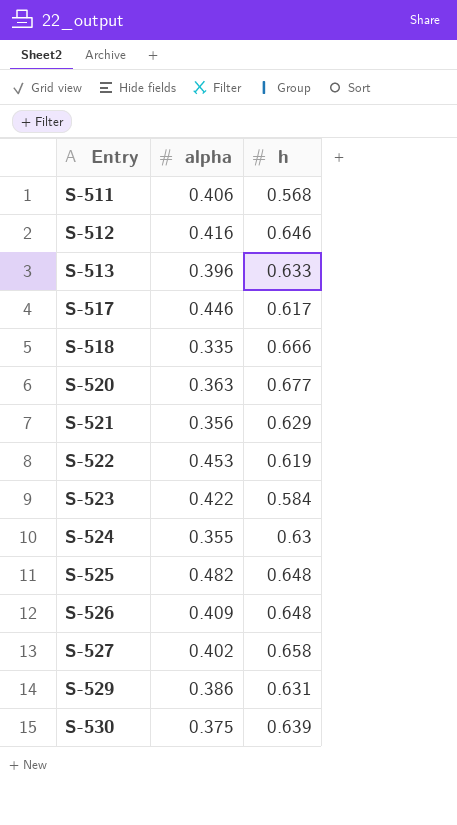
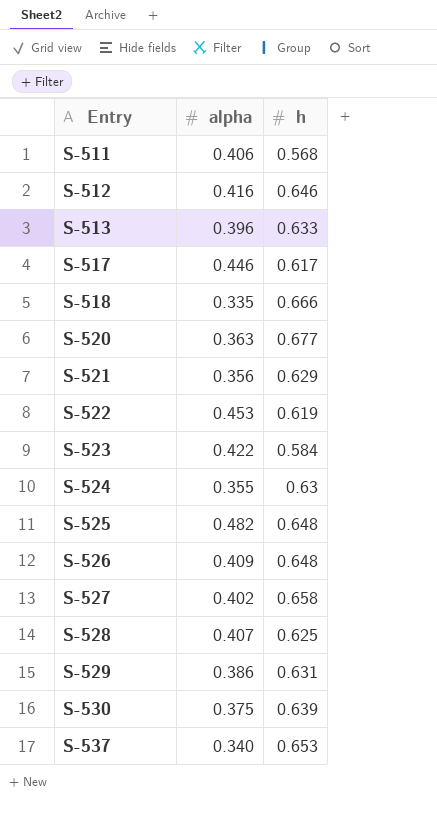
row S-528: none -> 0.407 | 0.625
row S-537: none -> 0.340 | 0.653

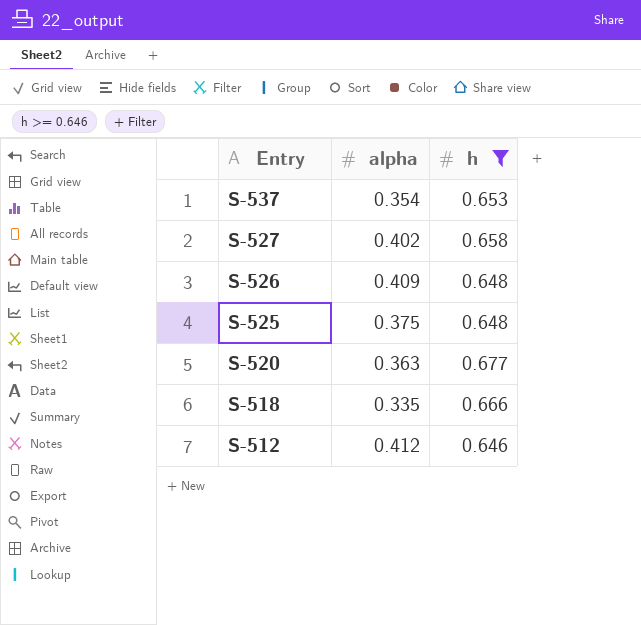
filter: none -> h >= 0.646
row order: Entry ascending -> Entry descending
S-537 | alpha: 0.340 -> 0.354
S-525 | alpha: 0.482 -> 0.375
S-512 | alpha: 0.416 -> 0.412

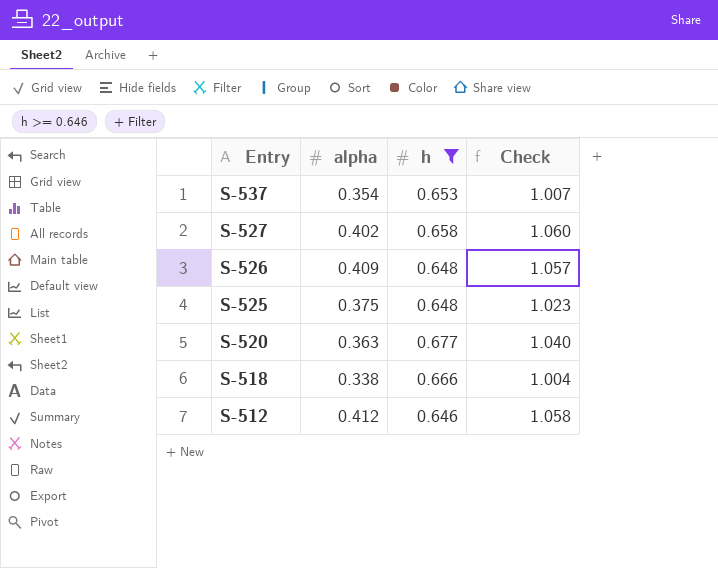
column Check | formula: none -> [alpha] + [h]
S-518 | alpha: 0.335 -> 0.338

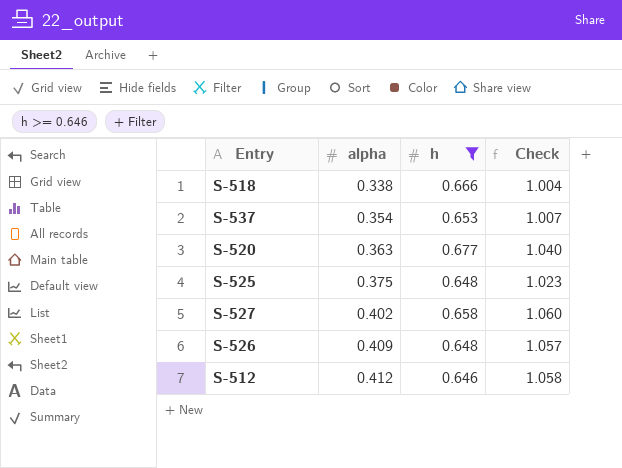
row order: Entry descending -> alpha ascending

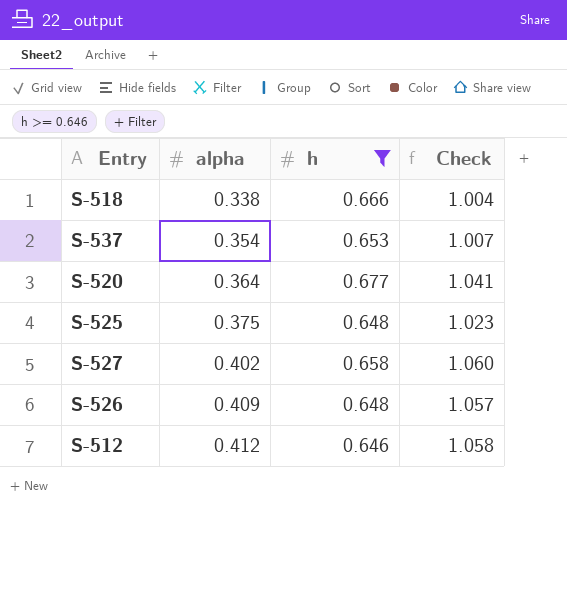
S-520 | alpha: 0.363 -> 0.364
S-520 | Check: 1.040 -> 1.041

